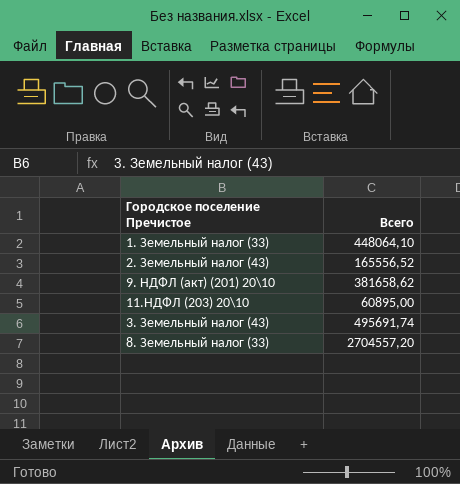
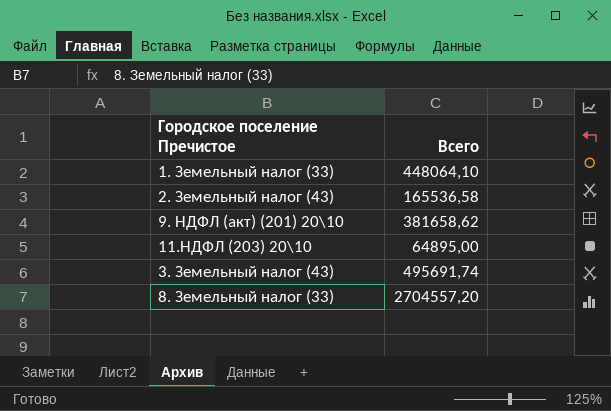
2. Земельный налог (43) | Всего: 165556,52 -> 165536,58
11.НДФЛ (203) 20\10 | Всего: 60895,00 -> 64895,00

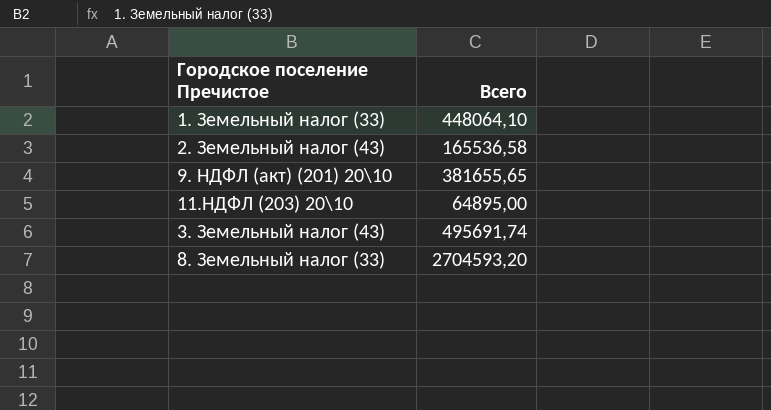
9. НДФЛ (акт) (201) 20\10 | Всего: 381658,62 -> 381655,65
8. Земельный налог (33) | Всего: 2704557,20 -> 2704593,20

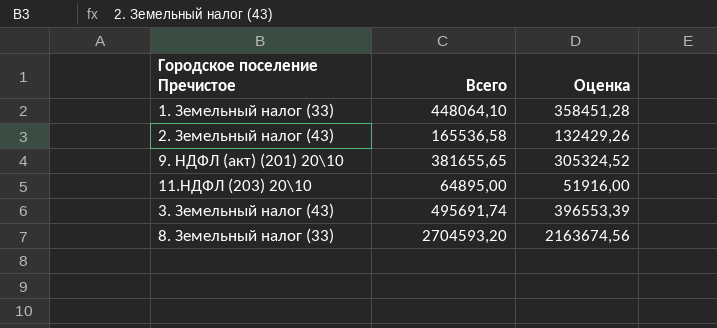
column Оценка | formula: none -> [Всего] * 0,8

